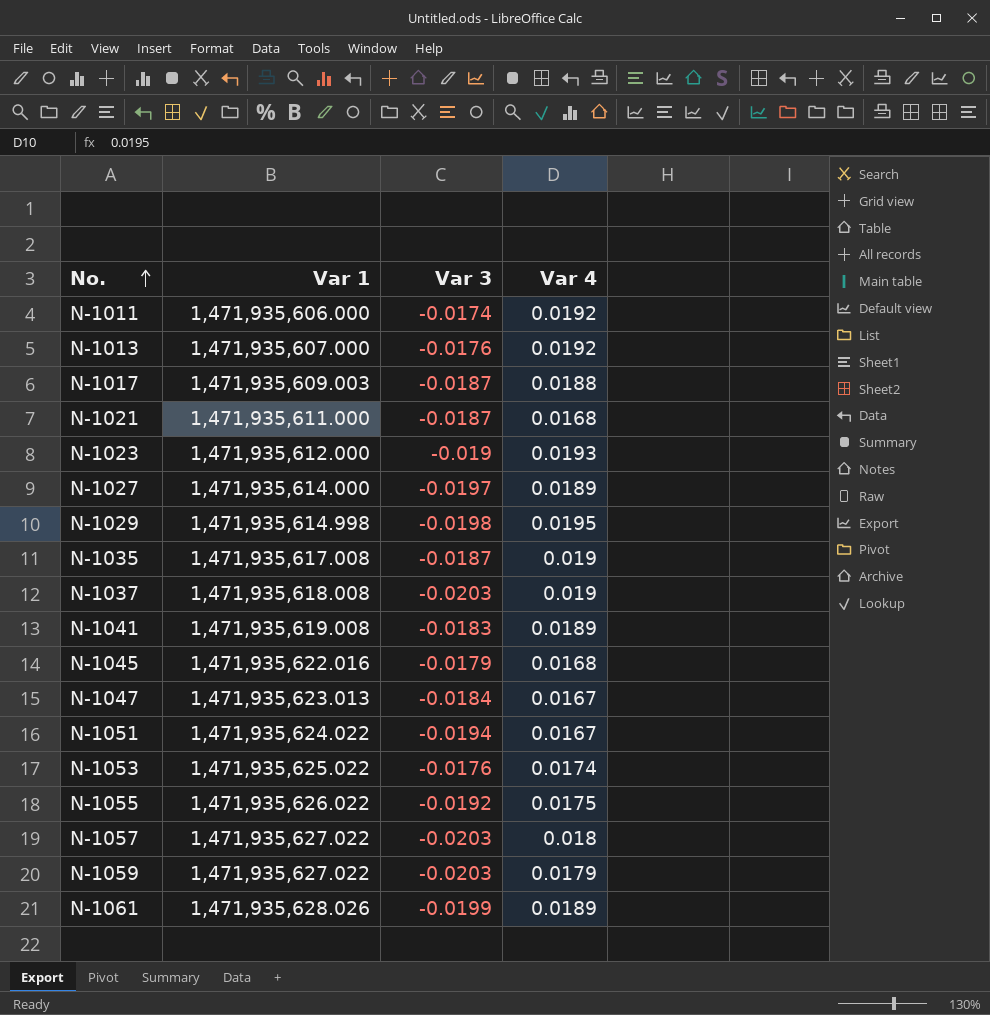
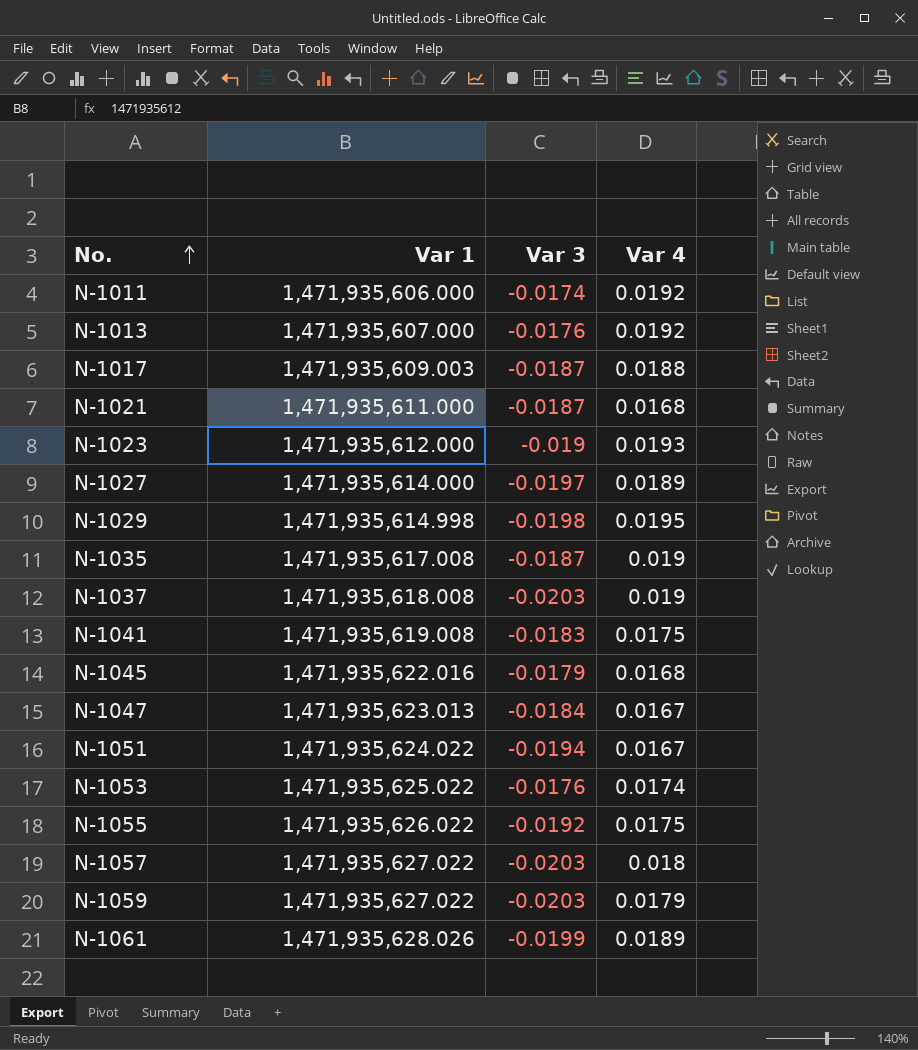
N-1041 | Var 4: 0.0189 -> 0.0175

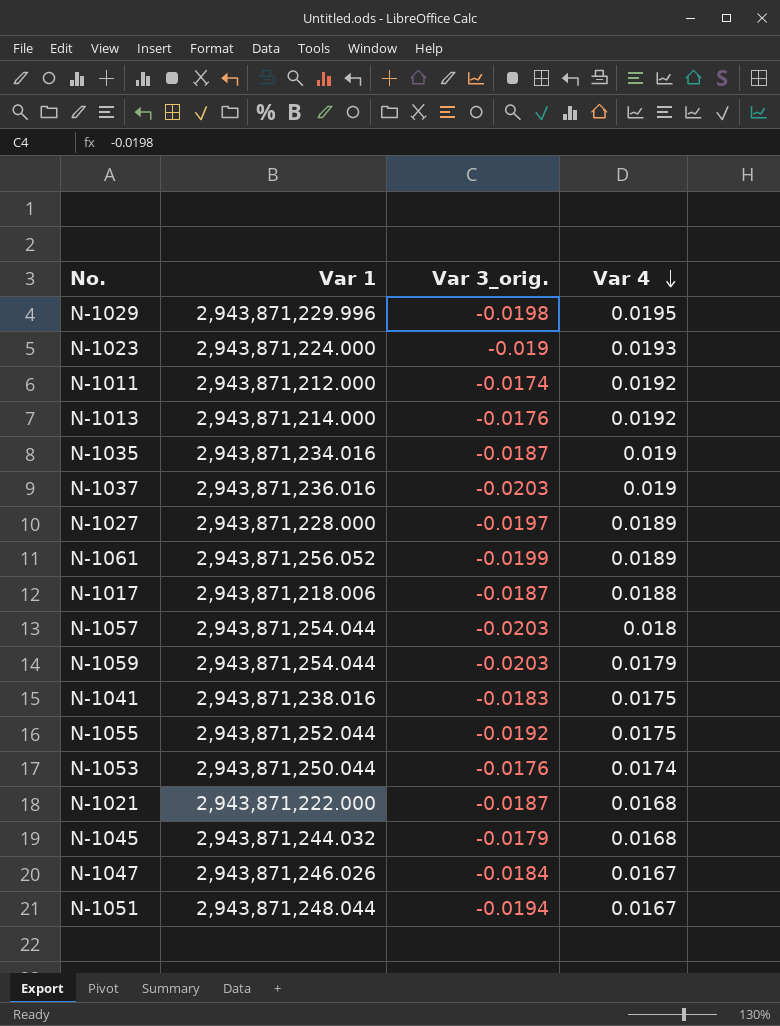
row order: No. ascending -> Var 4 descending
column name: Var 3 -> Var 3_orig.
N-1029 | Var 1: 1,471,935,614.998 -> 2,943,871,229.996
N-1023 | Var 1: 1,471,935,612.000 -> 2,943,871,224.000
N-1011 | Var 1: 1,471,935,606.000 -> 2,943,871,212.000
N-1013 | Var 1: 1,471,935,607.000 -> 2,943,871,214.000
N-1035 | Var 1: 1,471,935,617.008 -> 2,943,871,234.016
N-1037 | Var 1: 1,471,935,618.008 -> 2,943,871,236.016
N-1027 | Var 1: 1,471,935,614.000 -> 2,943,871,228.000
N-1061 | Var 1: 1,471,935,628.026 -> 2,943,871,256.052
N-1017 | Var 1: 1,471,935,609.003 -> 2,943,871,218.006
N-1057 | Var 1: 1,471,935,627.022 -> 2,943,871,254.044
N-1059 | Var 1: 1,471,935,627.022 -> 2,943,871,254.044
N-1041 | Var 1: 1,471,935,619.008 -> 2,943,871,238.016
N-1055 | Var 1: 1,471,935,626.022 -> 2,943,871,252.044
N-1053 | Var 1: 1,471,935,625.022 -> 2,943,871,250.044
N-1021 | Var 1: 1,471,935,611.000 -> 2,943,871,222.000
N-1045 | Var 1: 1,471,935,622.016 -> 2,943,871,244.032
N-1047 | Var 1: 1,471,935,623.013 -> 2,943,871,246.026
N-1051 | Var 1: 1,471,935,624.022 -> 2,943,871,248.044

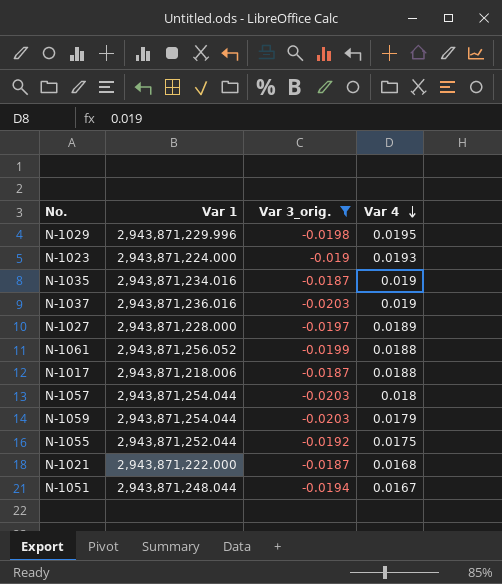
filter: none -> Var 3_orig. <= -0.0187
N-1061 | Var 4: 0.0189 -> 0.0188

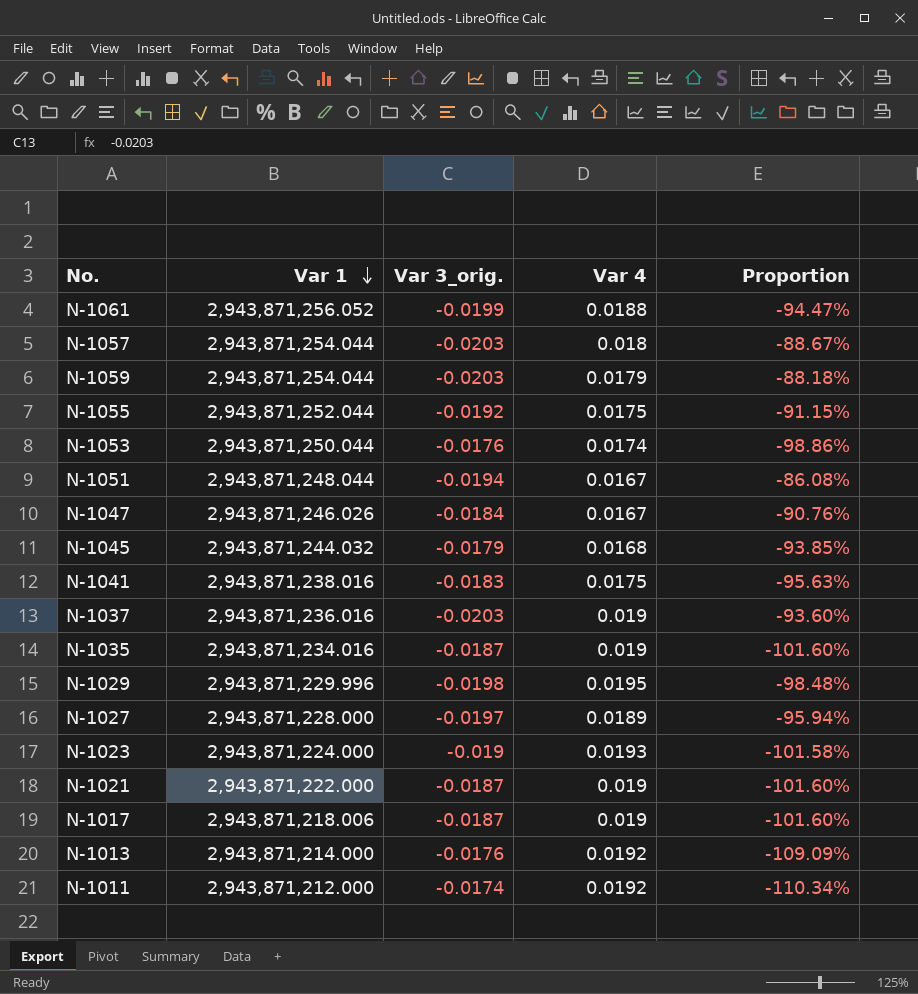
filter: Var 3_orig. <= -0.0187 -> none
row order: Var 4 descending -> Var 1 descending
column Proportion | formula: none -> [Var 4] / [Var 3_orig.]
N-1021 | Var 4: 0.0168 -> 0.019
N-1017 | Var 4: 0.0188 -> 0.019

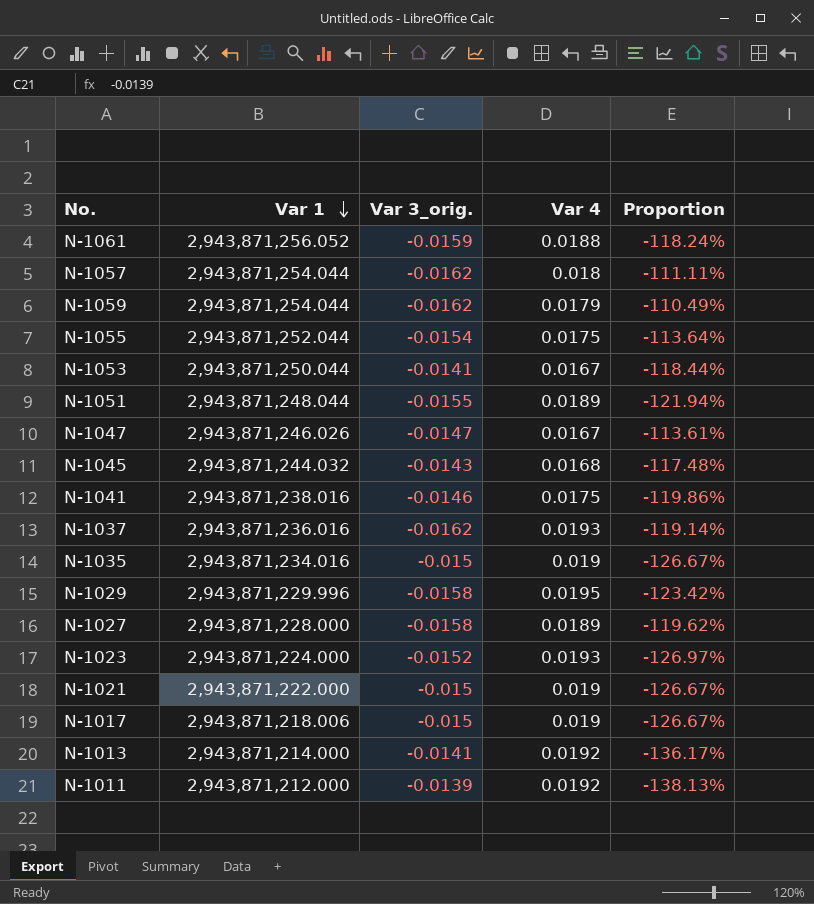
N-1061 | Var 3_orig.: -0.0199 -> -0.0159
N-1061 | Proportion: -94.47% -> -118.24%
N-1057 | Var 3_orig.: -0.0203 -> -0.0162
N-1057 | Proportion: -88.67% -> -111.11%
N-1059 | Var 3_orig.: -0.0203 -> -0.0162
N-1059 | Proportion: -88.18% -> -110.49%
N-1055 | Var 3_orig.: -0.0192 -> -0.0154
N-1055 | Proportion: -91.15% -> -113.64%
N-1053 | Var 3_orig.: -0.0176 -> -0.0141
N-1053 | Var 4: 0.0174 -> 0.0167
N-1053 | Proportion: -98.86% -> -118.44%
N-1051 | Var 3_orig.: -0.0194 -> -0.0155
N-1051 | Var 4: 0.0167 -> 0.0189
N-1051 | Proportion: -86.08% -> -121.94%
N-1047 | Var 3_orig.: -0.0184 -> -0.0147
N-1047 | Proportion: -90.76% -> -113.61%
N-1045 | Var 3_orig.: -0.0179 -> -0.0143
N-1045 | Proportion: -93.85% -> -117.48%
N-1041 | Var 3_orig.: -0.0183 -> -0.0146
N-1041 | Proportion: -95.63% -> -119.86%
N-1037 | Var 3_orig.: -0.0203 -> -0.0162
N-1037 | Var 4: 0.019 -> 0.0193
N-1037 | Proportion: -93.60% -> -119.14%
N-1035 | Var 3_orig.: -0.0187 -> -0.015
N-1035 | Proportion: -101.60% -> -126.67%
N-1029 | Var 3_orig.: -0.0198 -> -0.0158
N-1029 | Proportion: -98.48% -> -123.42%
N-1027 | Var 3_orig.: -0.0197 -> -0.0158
N-1027 | Proportion: -95.94% -> -119.62%
N-1023 | Var 3_orig.: -0.019 -> -0.0152
N-1023 | Proportion: -101.58% -> -126.97%
N-1021 | Var 3_orig.: -0.0187 -> -0.015
N-1021 | Proportion: -101.60% -> -126.67%
N-1017 | Var 3_orig.: -0.0187 -> -0.015
N-1017 | Proportion: -101.60% -> -126.67%
N-1013 | Var 3_orig.: -0.0176 -> -0.0141
N-1013 | Proportion: -109.09% -> -136.17%
N-1011 | Var 3_orig.: -0.0174 -> -0.0139
N-1011 | Proportion: -110.34% -> -138.13%

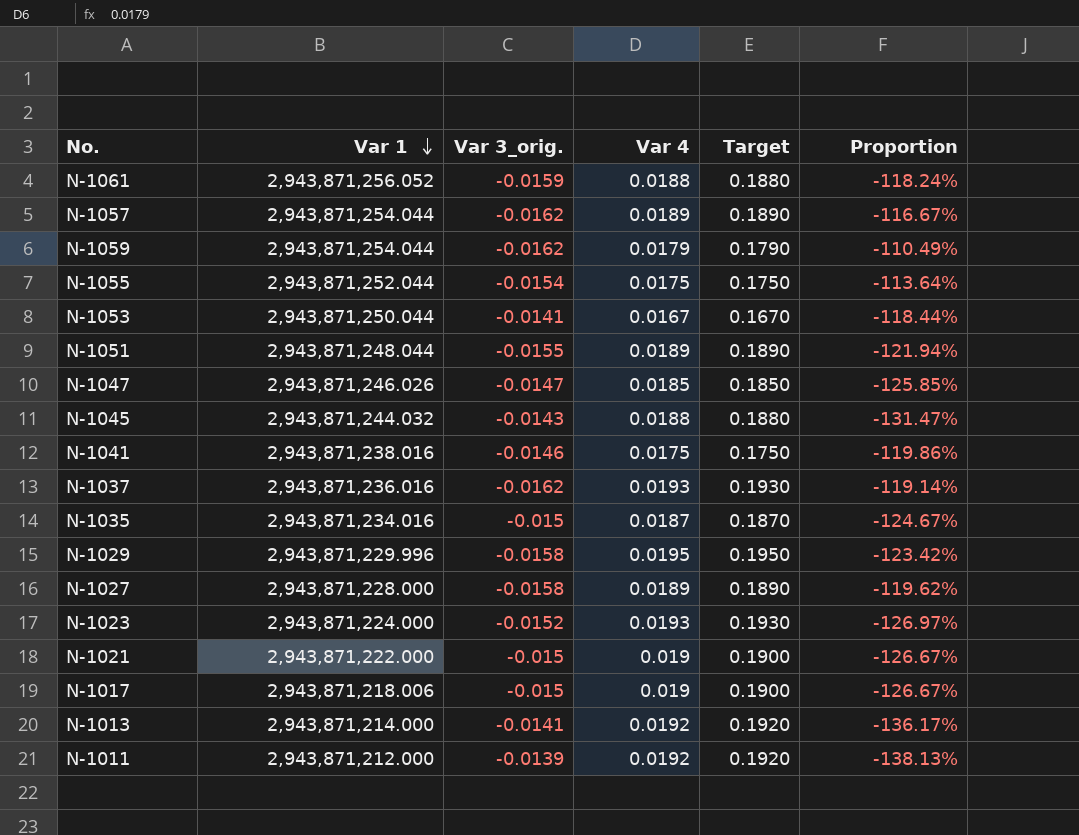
column Target | formula: none -> [Var 4] * 10
N-1057 | Var 4: 0.018 -> 0.0189
N-1057 | Proportion: -111.11% -> -116.67%
N-1047 | Var 4: 0.0167 -> 0.0185
N-1047 | Proportion: -113.61% -> -125.85%
N-1045 | Var 4: 0.0168 -> 0.0188
N-1045 | Proportion: -117.48% -> -131.47%
N-1035 | Var 4: 0.019 -> 0.0187
N-1035 | Proportion: -126.67% -> -124.67%

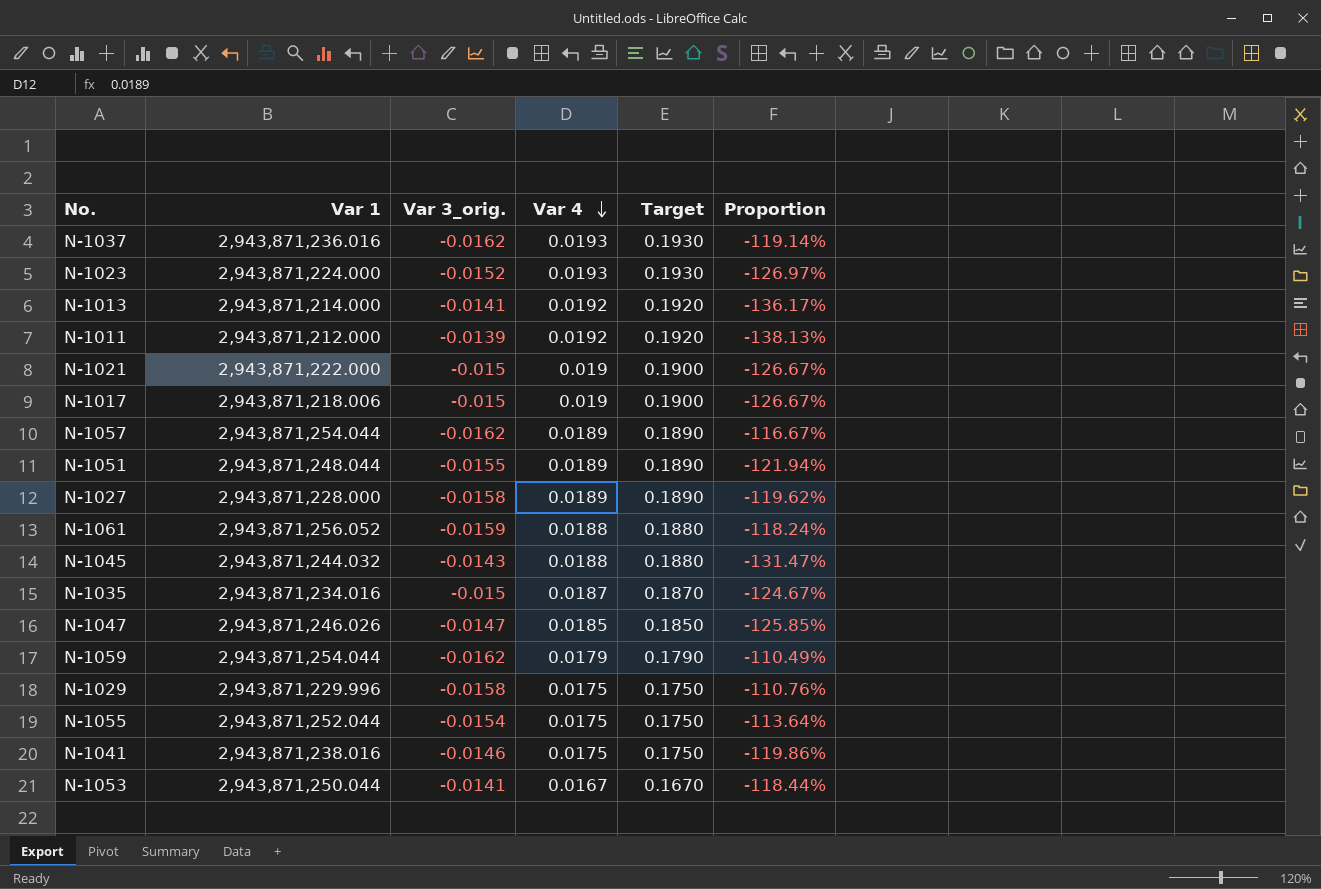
row order: Var 1 descending -> Var 4 descending
N-1029 | Var 4: 0.0195 -> 0.0175
N-1029 | Target: 0.1950 -> 0.1750
N-1029 | Proportion: -123.42% -> -110.76%

